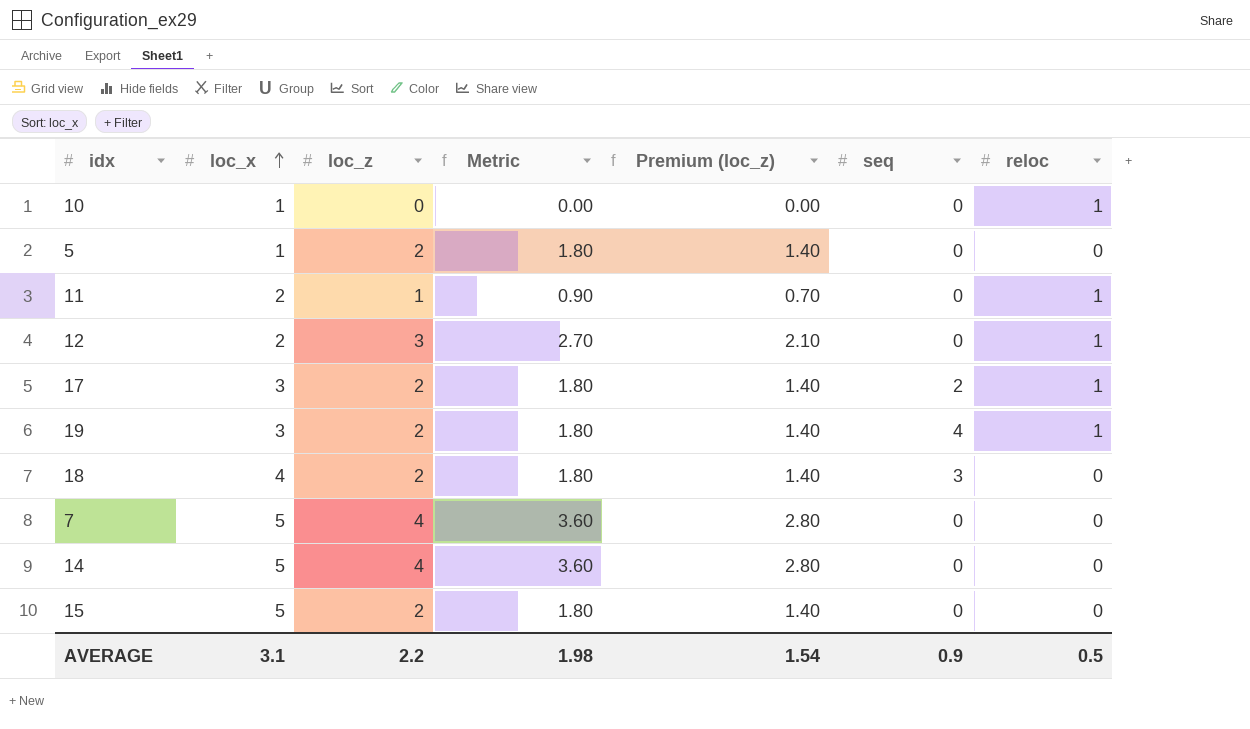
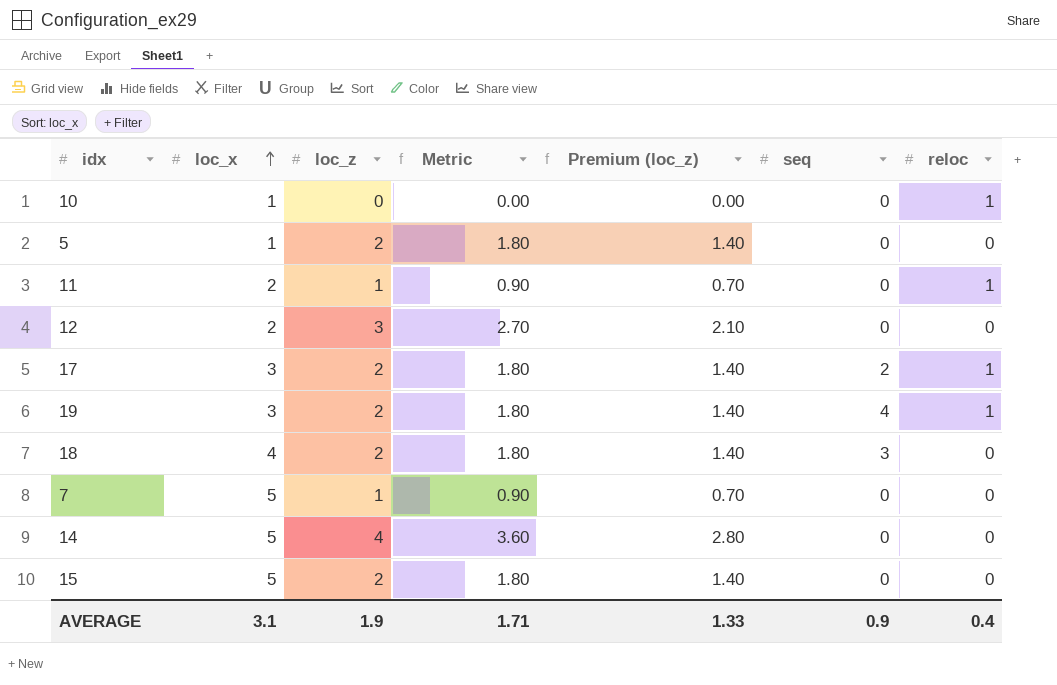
12 | reloc: 1 -> 0
7 | loc_z: 4 -> 1
7 | Metric: 3.60 -> 0.90
7 | Premium (loc_z): 2.80 -> 0.70
AVERAGE | loc_z: 2.2 -> 1.9
AVERAGE | Metric: 1.98 -> 1.71
AVERAGE | Premium (loc_z): 1.54 -> 1.33
AVERAGE | reloc: 0.5 -> 0.4

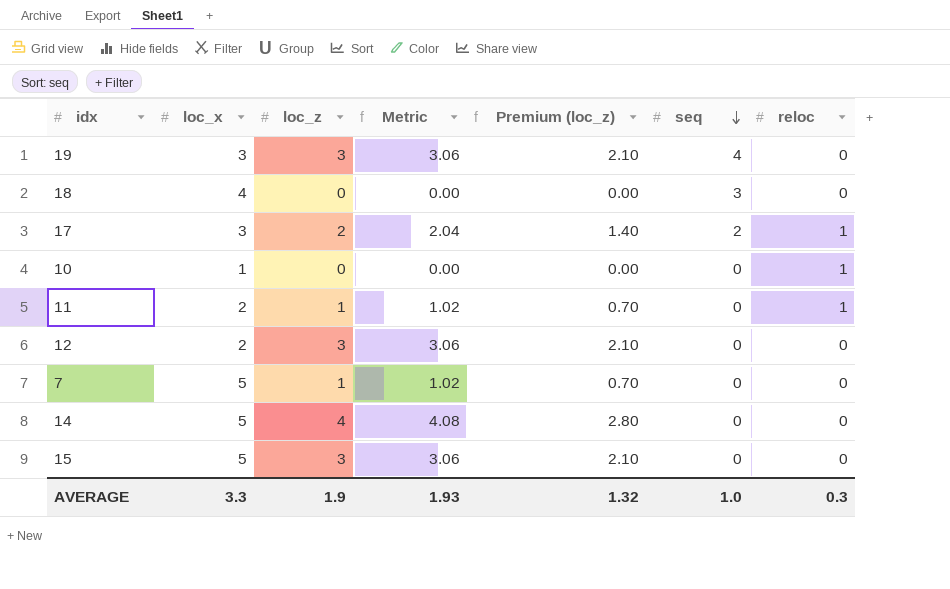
row order: loc_x ascending -> seq descending
column Metric | formula: [loc_z] * 0.9 -> [loc_z] * 1.02
row 5: 1 | 2 | 1.80 | 1.40 | 0 | 0 -> none
19 | loc_z: 2 -> 3
19 | Premium (loc_z): 1.40 -> 2.10
19 | reloc: 1 -> 0
18 | loc_z: 2 -> 0
18 | Premium (loc_z): 1.40 -> 0.00
15 | loc_z: 2 -> 3
15 | Premium (loc_z): 1.40 -> 2.10
AVERAGE | loc_x: 3.1 -> 3.3
AVERAGE | Metric: 1.71 -> 1.93
AVERAGE | Premium (loc_z): 1.33 -> 1.32
AVERAGE | seq: 0.9 -> 1.0
AVERAGE | reloc: 0.4 -> 0.3

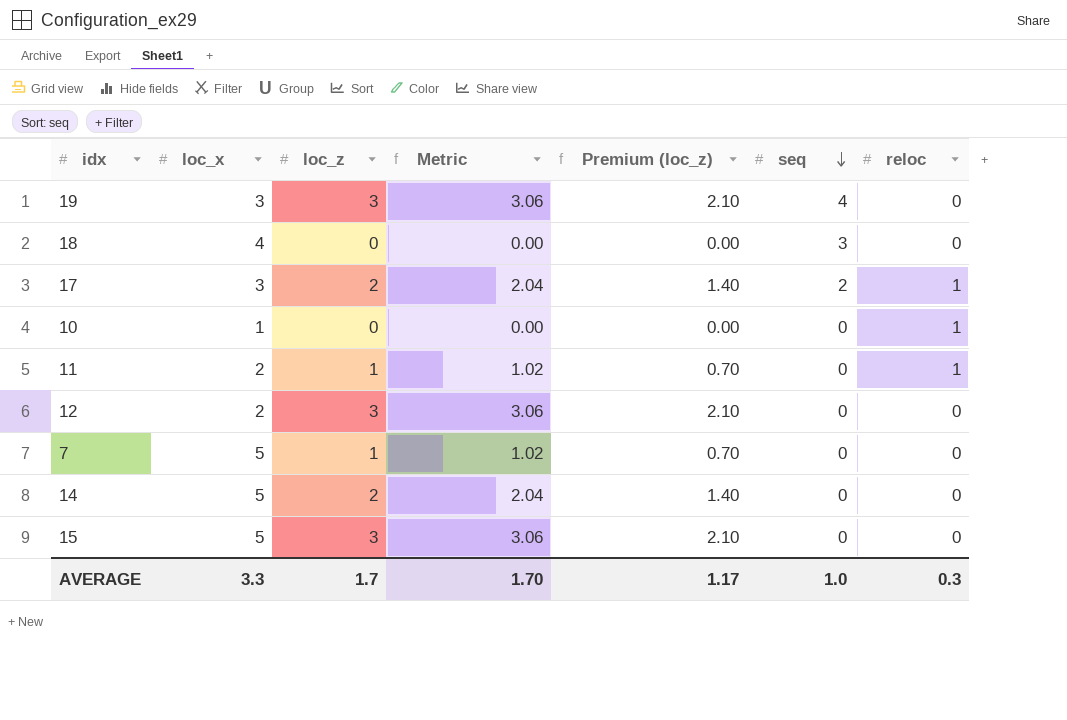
14 | loc_z: 4 -> 2
14 | Metric: 4.08 -> 2.04
14 | Premium (loc_z): 2.80 -> 1.40
AVERAGE | loc_z: 1.9 -> 1.7
AVERAGE | Metric: 1.93 -> 1.70
AVERAGE | Premium (loc_z): 1.32 -> 1.17

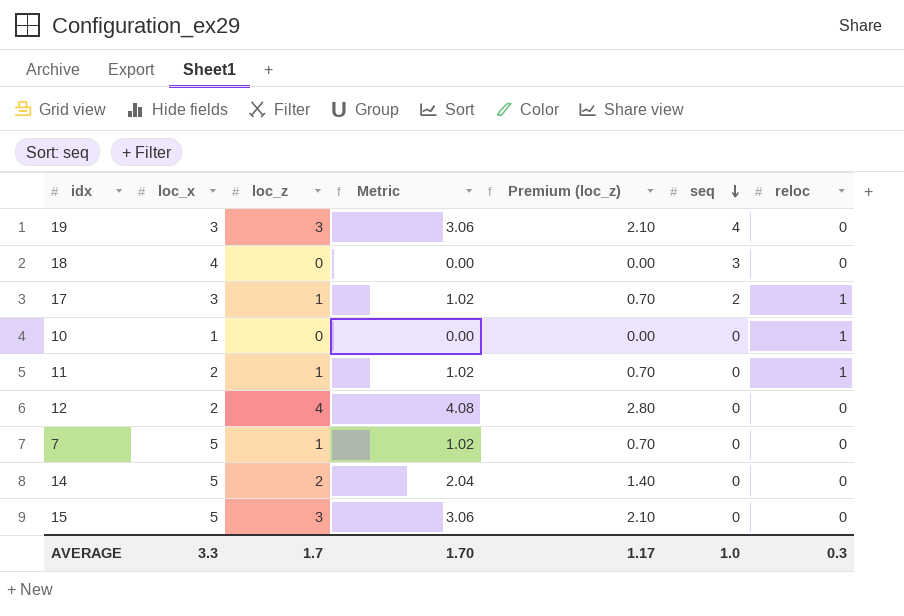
17 | loc_z: 2 -> 1
17 | Metric: 2.04 -> 1.02
17 | Premium (loc_z): 1.40 -> 0.70
12 | loc_z: 3 -> 4
12 | Metric: 3.06 -> 4.08
12 | Premium (loc_z): 2.10 -> 2.80

